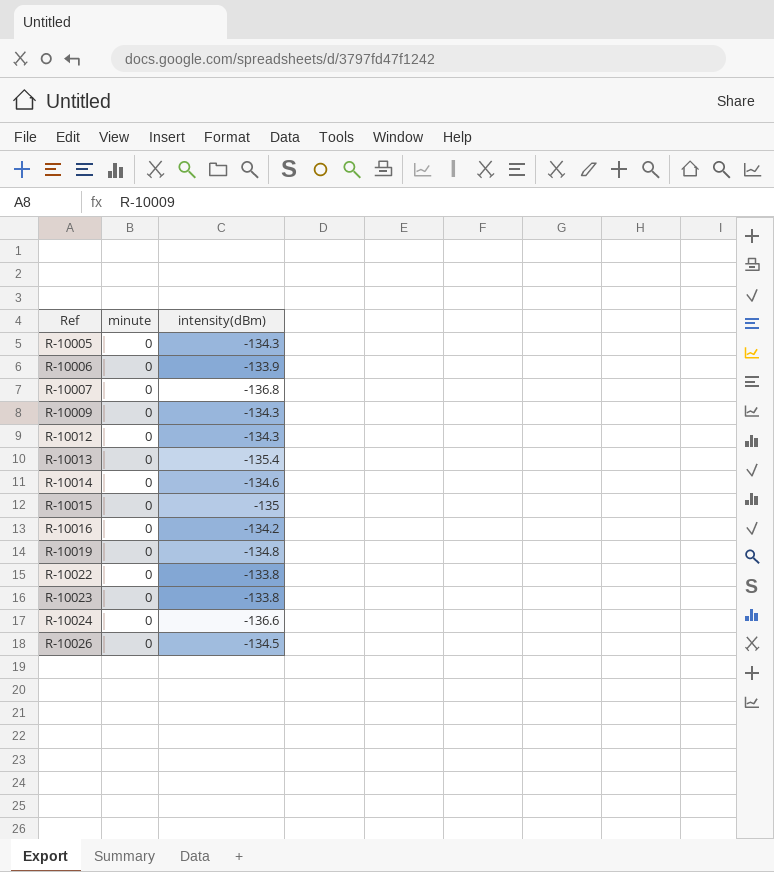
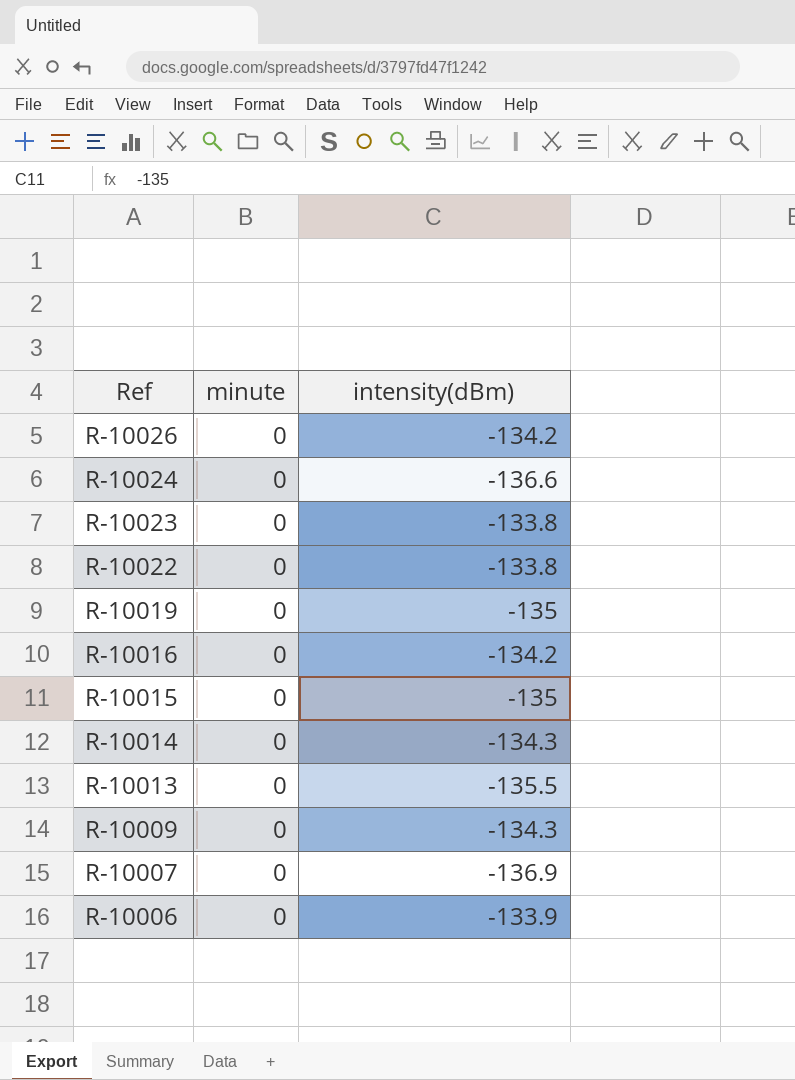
row order: Ref ascending -> Ref descending
row R-10005: 0 | -134.3 -> none
row R-10012: 0 | -134.3 -> none
R-10026 | intensity(dBm): -134.5 -> -134.2
R-10019 | intensity(dBm): -134.8 -> -135
R-10014 | intensity(dBm): -134.6 -> -134.3
R-10013 | intensity(dBm): -135.4 -> -135.5
R-10007 | intensity(dBm): -136.8 -> -136.9

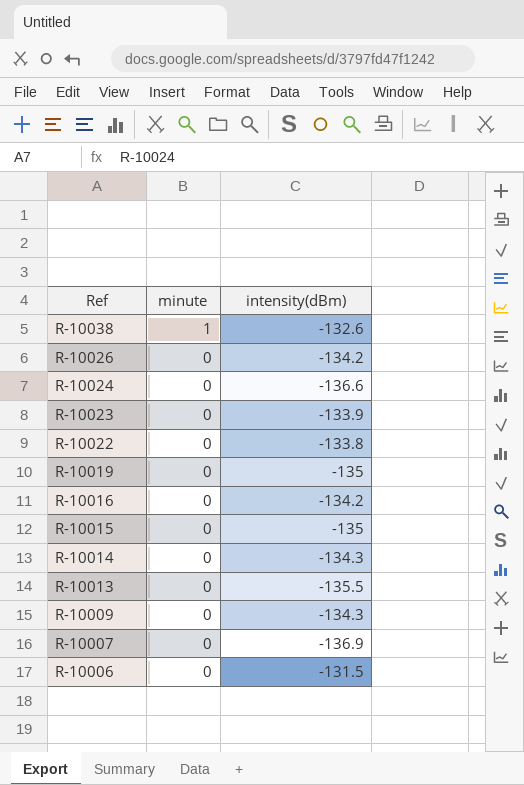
row R-10038: none -> 1 | -132.6
R-10023 | intensity(dBm): -133.8 -> -133.9
R-10006 | intensity(dBm): -133.9 -> -131.5

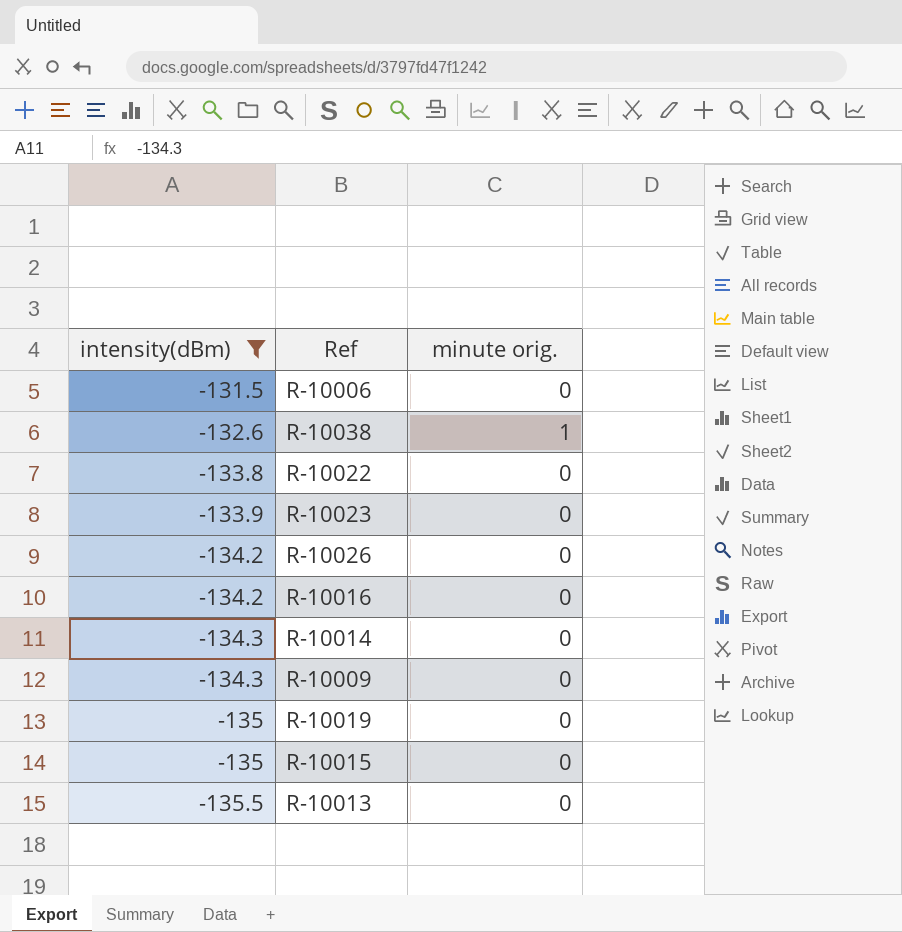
filter: none -> intensity(dBm) >= -135.5
row order: Ref descending -> intensity(dBm) descending
column intensity(dBm) | position: 3 -> 1
column name: minute -> minute orig.

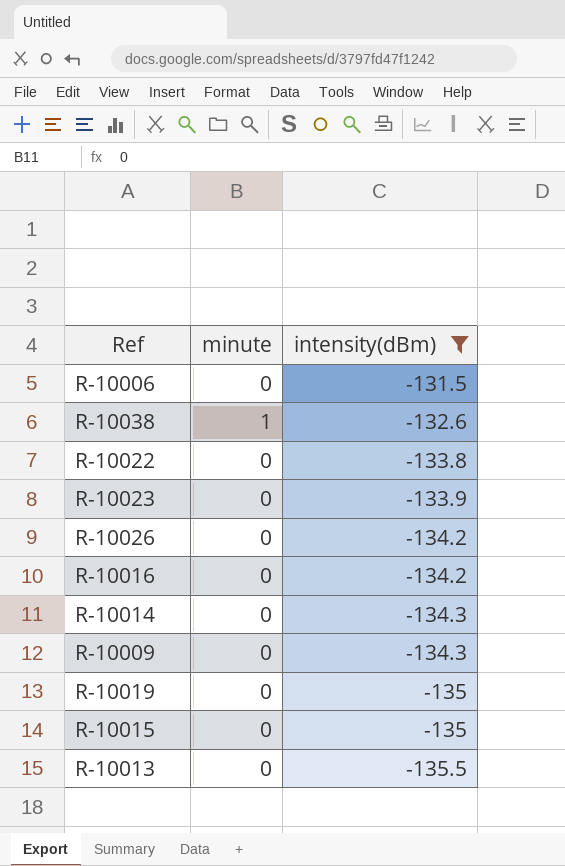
column name: minute orig. -> minute
column intensity(dBm) | position: 1 -> 3

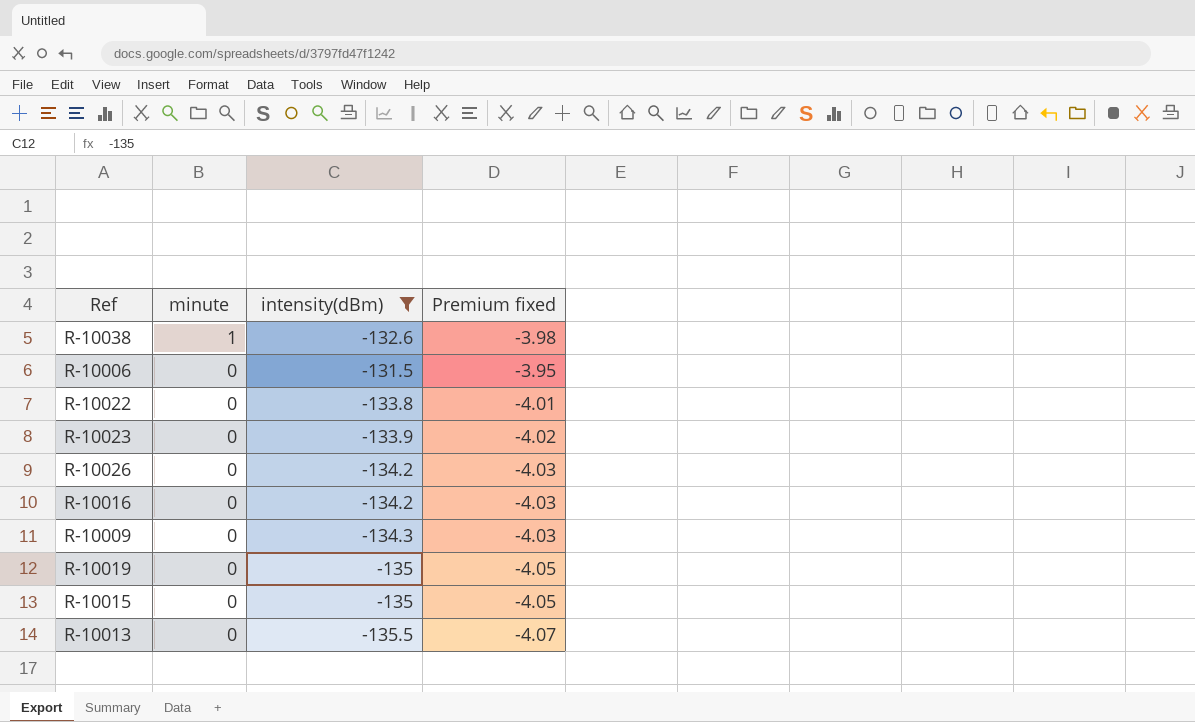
row order: intensity(dBm) descending -> minute descending
column Premium fixed | formula: none -> [intensity(dBm)] * 0.03
row R-10014: 0 | -134.3 -> none

